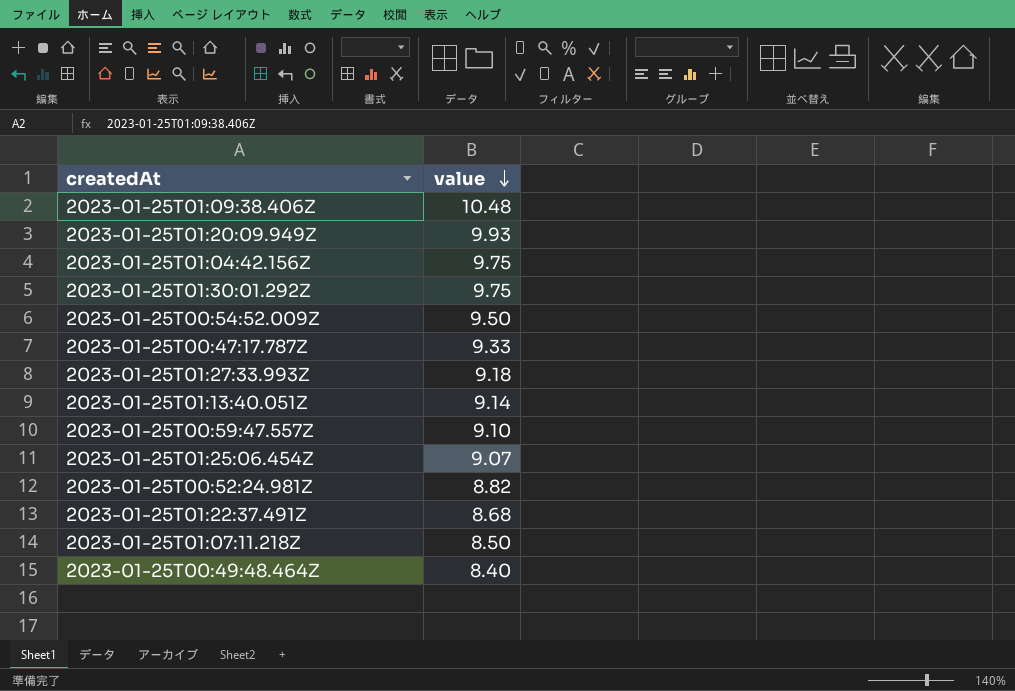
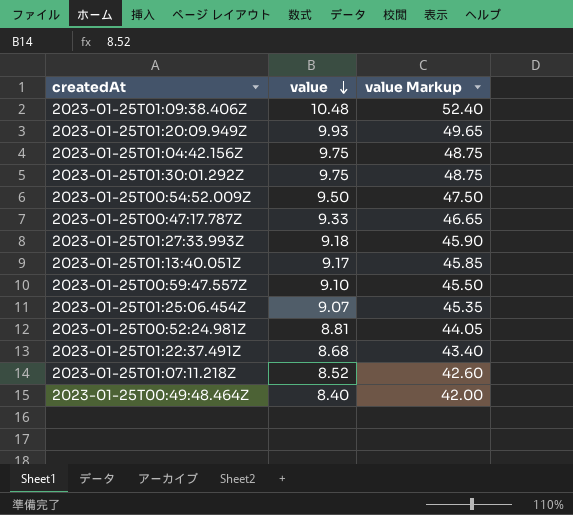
column value Markup | formula: none -> [value] * 5
2023-01-25T01:13:40.051Z | value: 9.14 -> 9.17
2023-01-25T00:52:24.981Z | value: 8.82 -> 8.81
2023-01-25T01:07:11.218Z | value: 8.50 -> 8.52

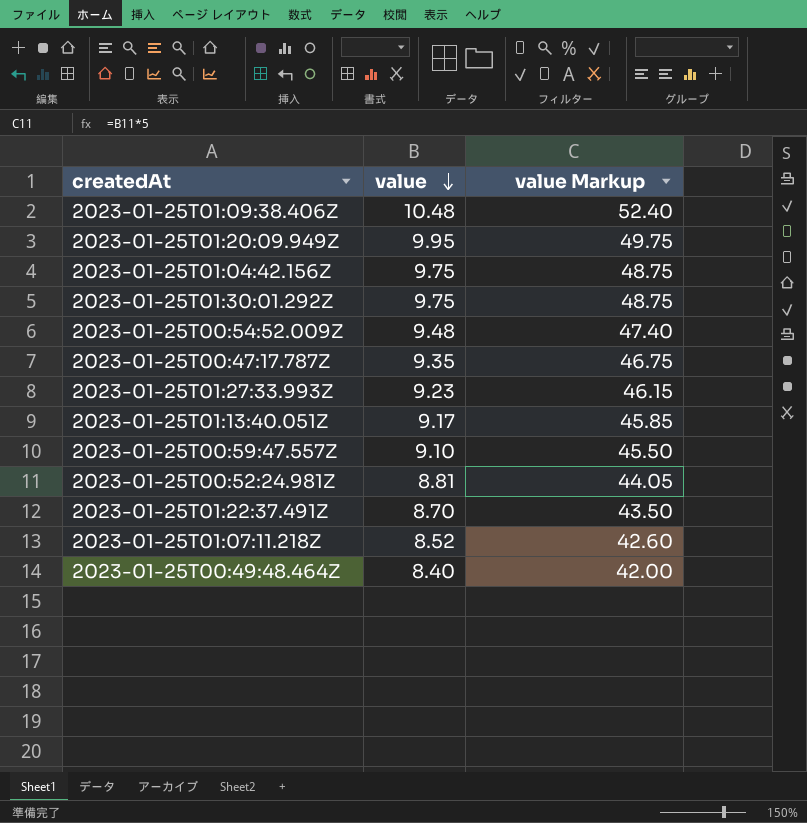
row 2023-01-25T01:25:06.454Z: 9.07 | 45.35 -> none
2023-01-25T01:20:09.949Z | value: 9.93 -> 9.95
2023-01-25T01:20:09.949Z | value Markup: 49.65 -> 49.75
2023-01-25T00:54:52.009Z | value: 9.50 -> 9.48
2023-01-25T00:54:52.009Z | value Markup: 47.50 -> 47.40
2023-01-25T00:47:17.787Z | value: 9.33 -> 9.35
2023-01-25T00:47:17.787Z | value Markup: 46.65 -> 46.75
2023-01-25T01:27:33.993Z | value: 9.18 -> 9.23
2023-01-25T01:27:33.993Z | value Markup: 45.90 -> 46.15
2023-01-25T01:22:37.491Z | value: 8.68 -> 8.70
2023-01-25T01:22:37.491Z | value Markup: 43.40 -> 43.50

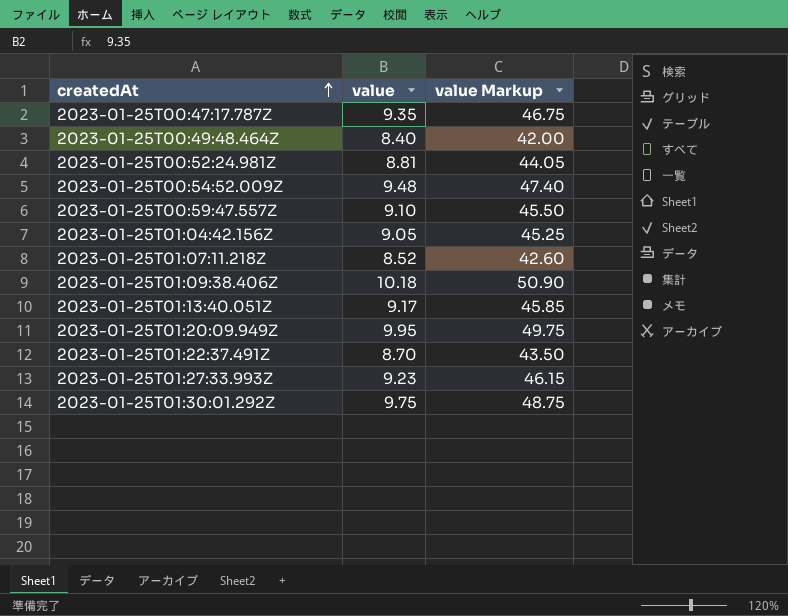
row order: value descending -> createdAt ascending
2023-01-25T01:04:42.156Z | value: 9.75 -> 9.05
2023-01-25T01:04:42.156Z | value Markup: 48.75 -> 45.25
2023-01-25T01:09:38.406Z | value: 10.48 -> 10.18
2023-01-25T01:09:38.406Z | value Markup: 52.40 -> 50.90

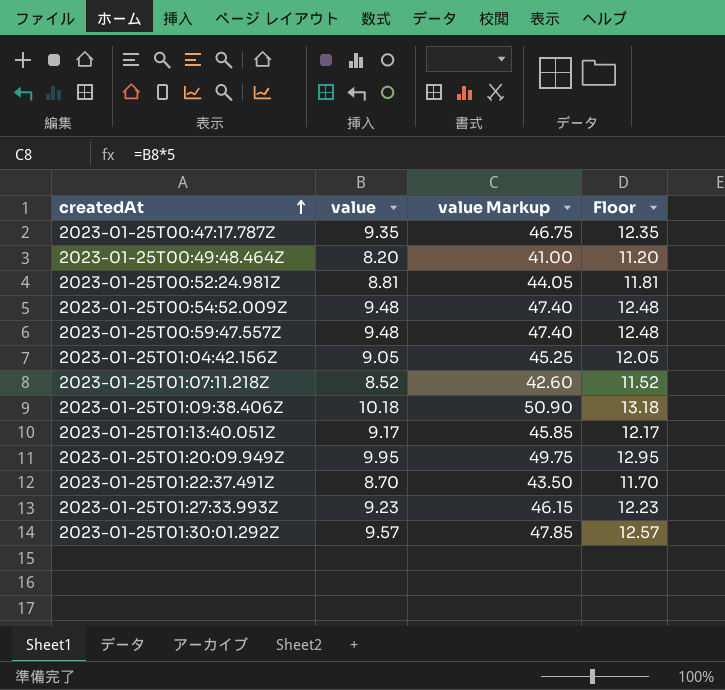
column Floor | formula: none -> [value] + 3
2023-01-25T00:49:48.464Z | value: 8.40 -> 8.20
2023-01-25T00:49:48.464Z | value Markup: 42.00 -> 41.00
2023-01-25T00:59:47.557Z | value: 9.10 -> 9.48
2023-01-25T00:59:47.557Z | value Markup: 45.50 -> 47.40
2023-01-25T01:30:01.292Z | value: 9.75 -> 9.57
2023-01-25T01:30:01.292Z | value Markup: 48.75 -> 47.85

